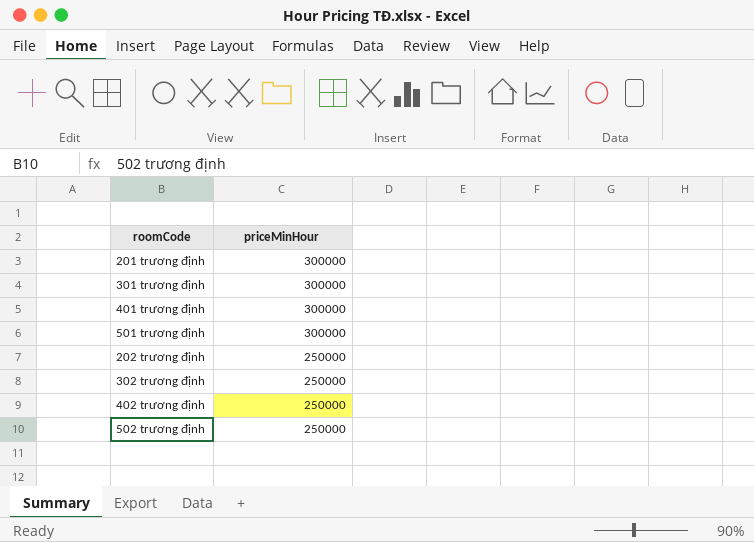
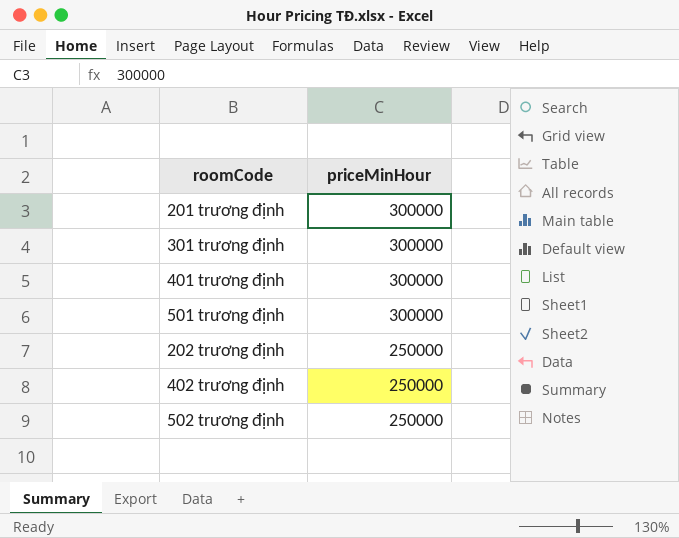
row 302 trương định: 250000 -> none

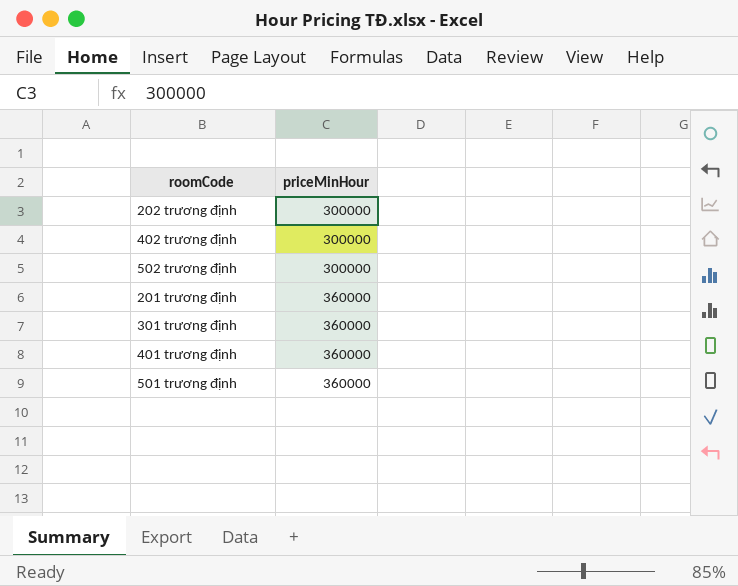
row order: priceMinHour descending -> priceMinHour ascending
202 trương định | priceMinHour: 250000 -> 300000
402 trương định | priceMinHour: 250000 -> 300000
502 trương định | priceMinHour: 250000 -> 300000
201 trương định | priceMinHour: 300000 -> 360000
301 trương định | priceMinHour: 300000 -> 360000
401 trương định | priceMinHour: 300000 -> 360000
501 trương định | priceMinHour: 300000 -> 360000

